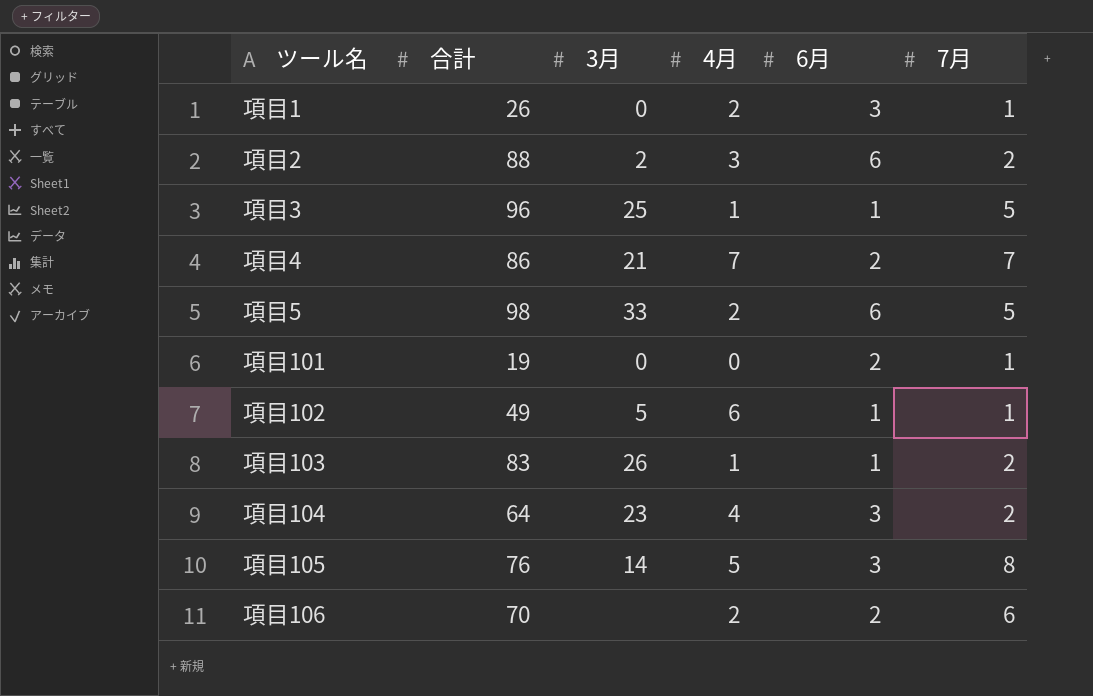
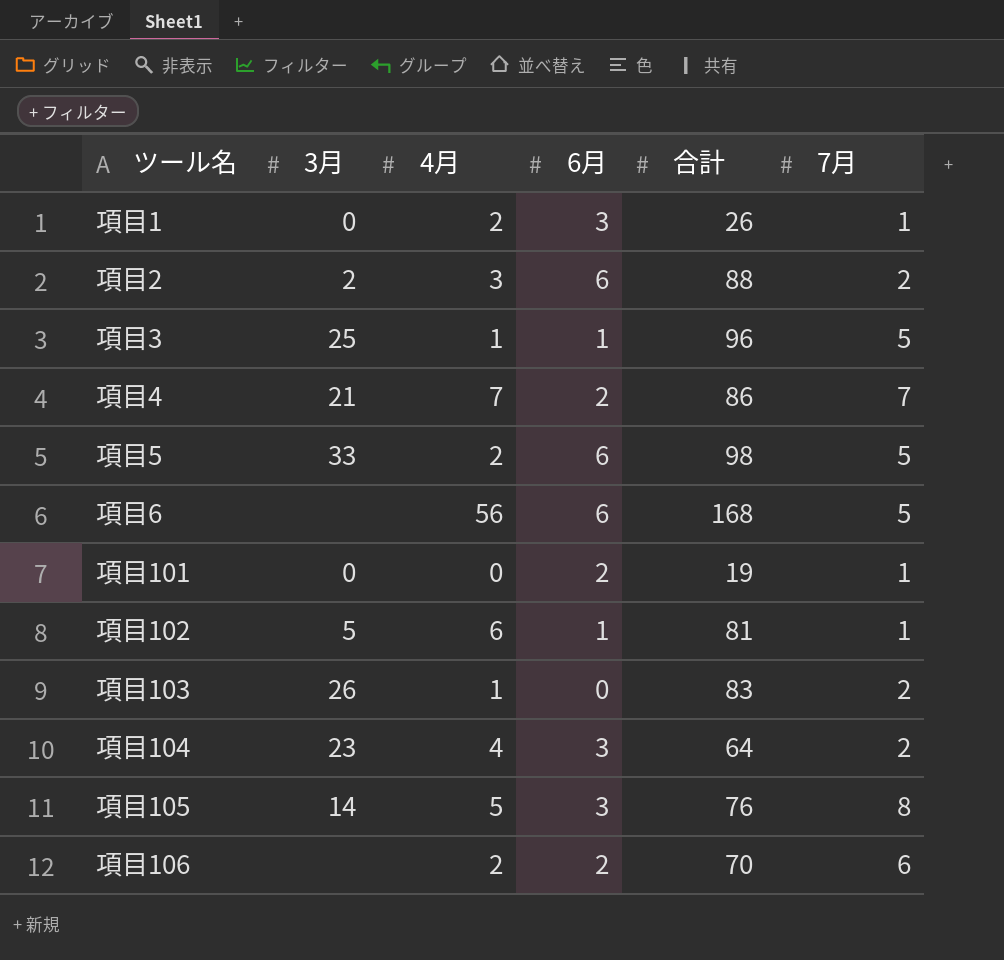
column 合計 | position: 2 -> 5
row 項目6: none -> none | 56 | 6 | 168 | 5
項目102 | 合計: 49 -> 81
項目103 | 6月: 1 -> 0

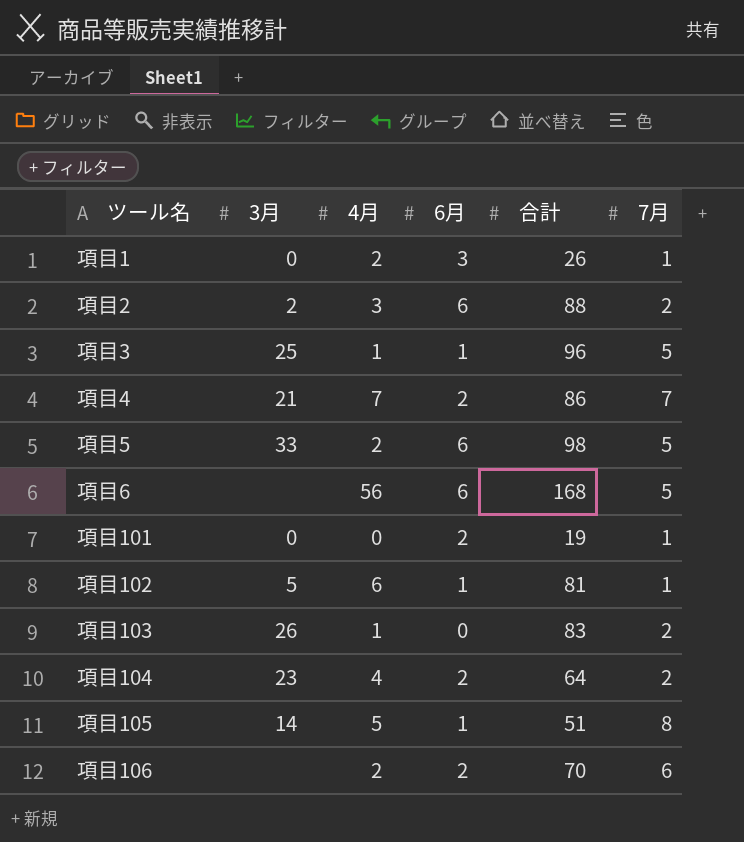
項目104 | 6月: 3 -> 2
項目105 | 6月: 3 -> 1
項目105 | 合計: 76 -> 51

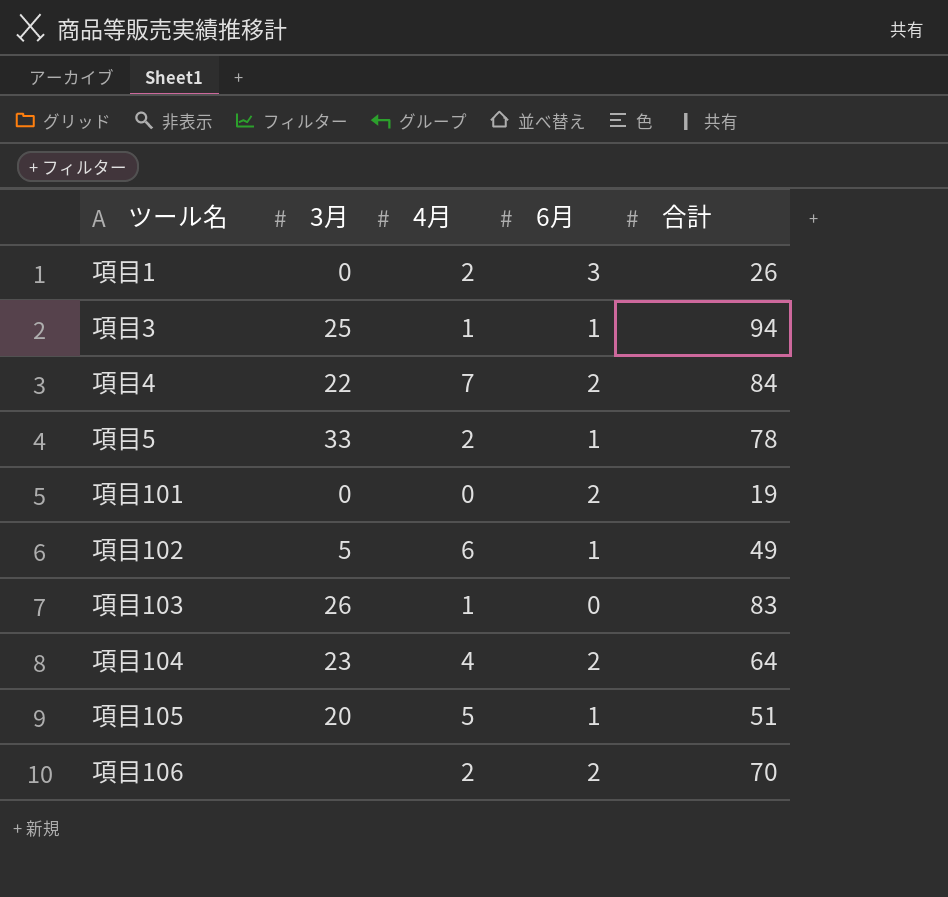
column 7月 | position: 6 -> none
row 項目2: 2 | 3 | 6 | 88 | 2 -> none
row 項目6: none | 56 | 6 | 168 | 5 -> none
項目3 | 合計: 96 -> 94
項目4 | 3月: 21 -> 22
項目4 | 合計: 86 -> 84
項目5 | 6月: 6 -> 1
項目5 | 合計: 98 -> 78
項目102 | 合計: 81 -> 49
項目105 | 3月: 14 -> 20

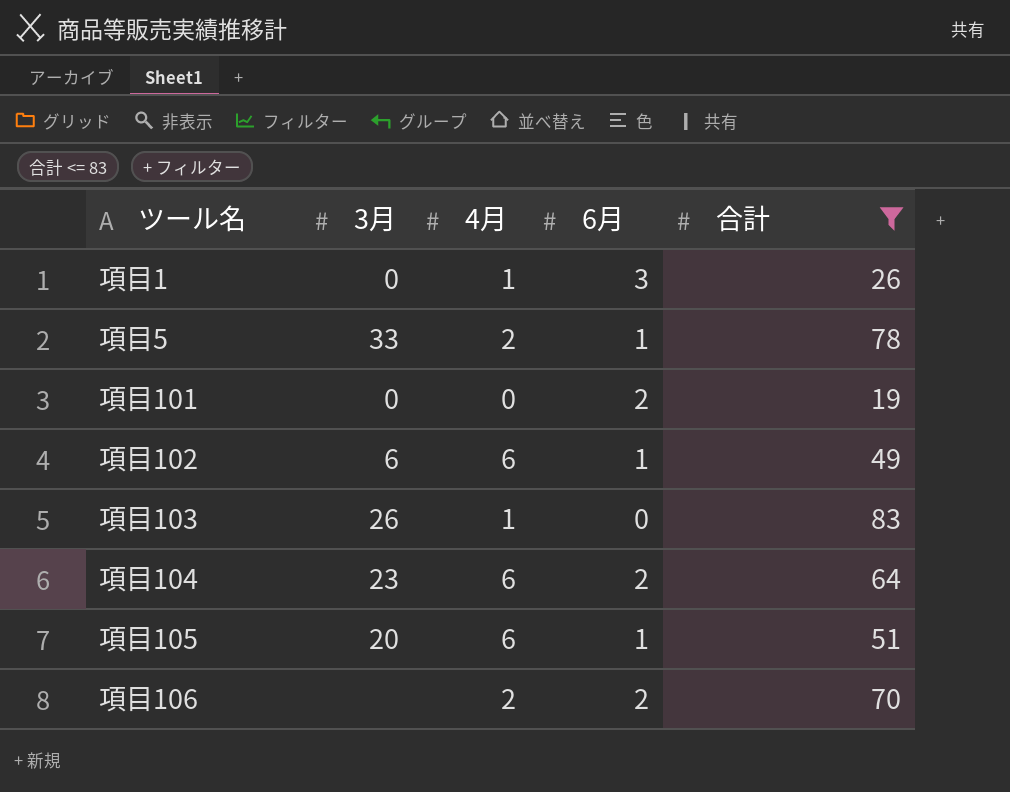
filter: none -> 合計 <= 83
項目1 | 4月: 2 -> 1
項目102 | 3月: 5 -> 6
項目104 | 4月: 4 -> 6
項目105 | 4月: 5 -> 6

